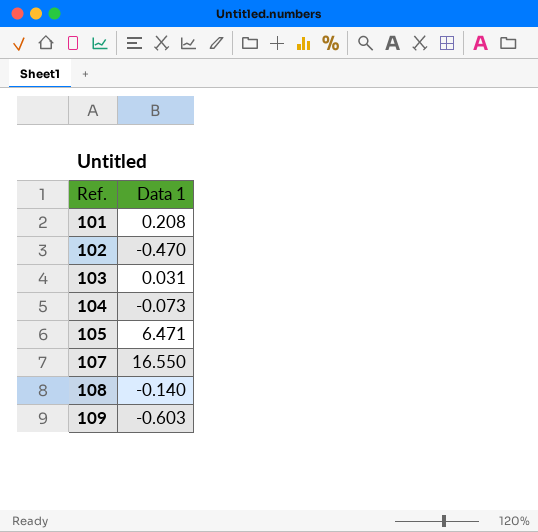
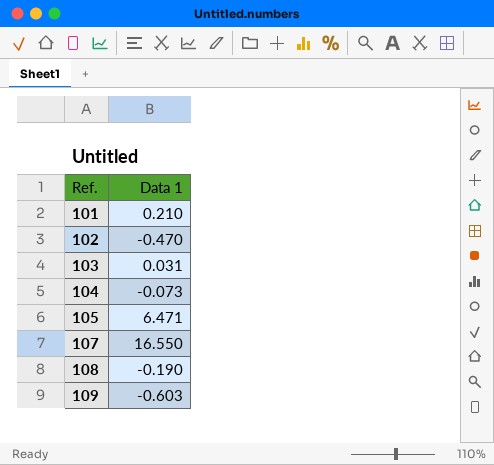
101 | Data 1: 0.208 -> 0.210
108 | Data 1: -0.140 -> -0.190

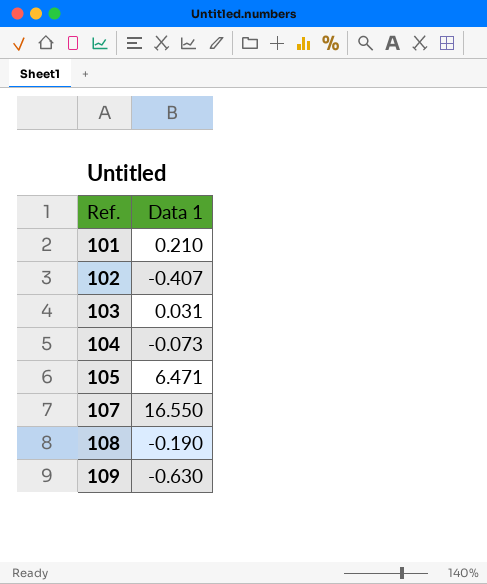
102 | Data 1: -0.470 -> -0.407
109 | Data 1: -0.603 -> -0.630

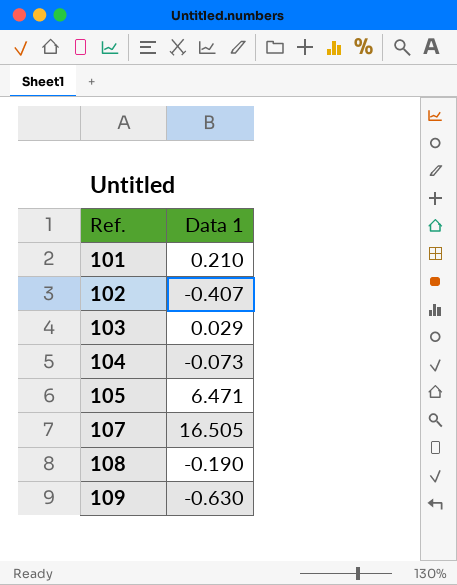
103 | Data 1: 0.031 -> 0.029
107 | Data 1: 16.550 -> 16.505

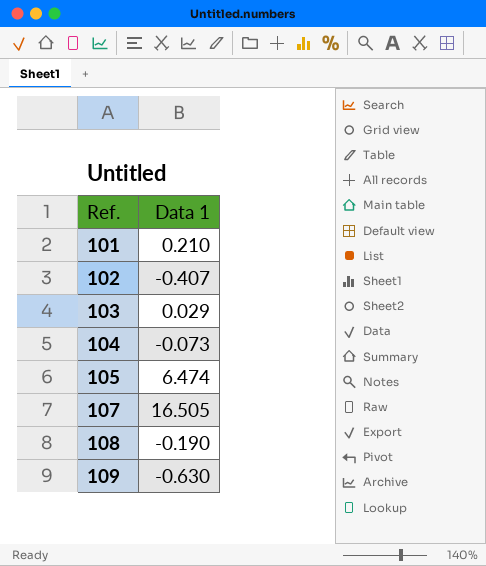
105 | Data 1: 6.471 -> 6.474

